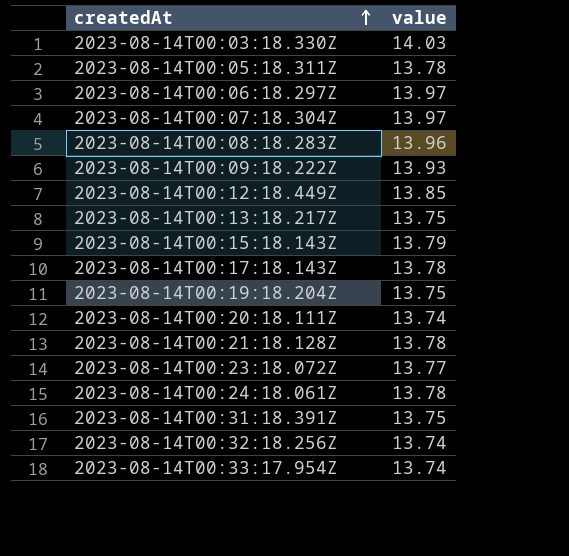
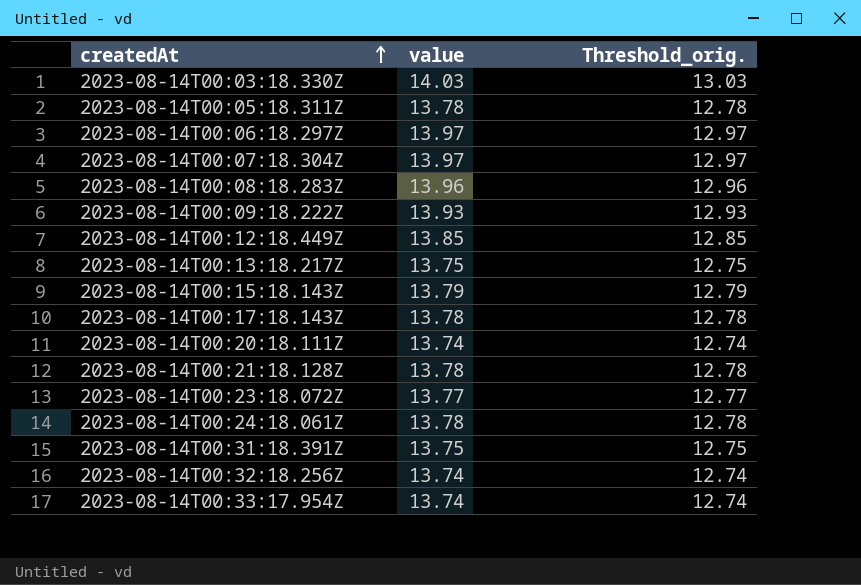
column Threshold_orig. | formula: none -> [value] - 1
row 2023-08-14T00:19:18.204Z: 13.75 -> none

